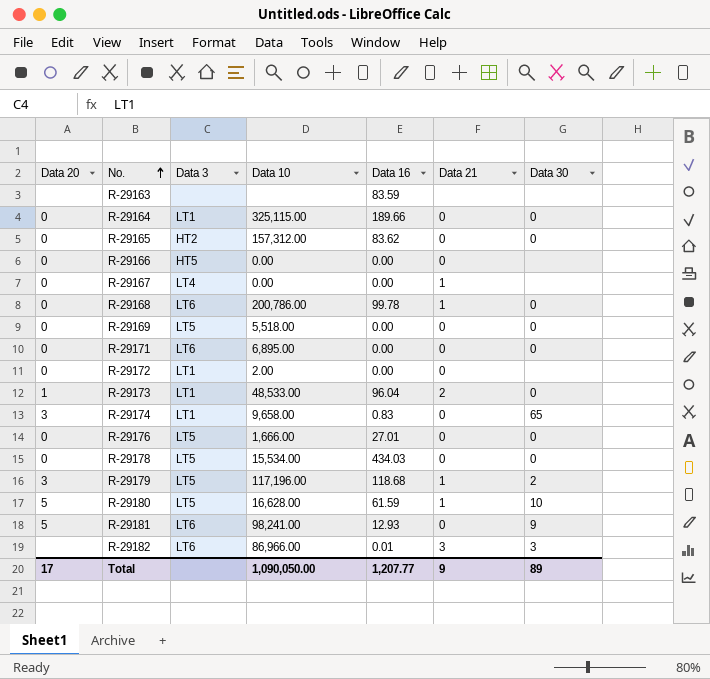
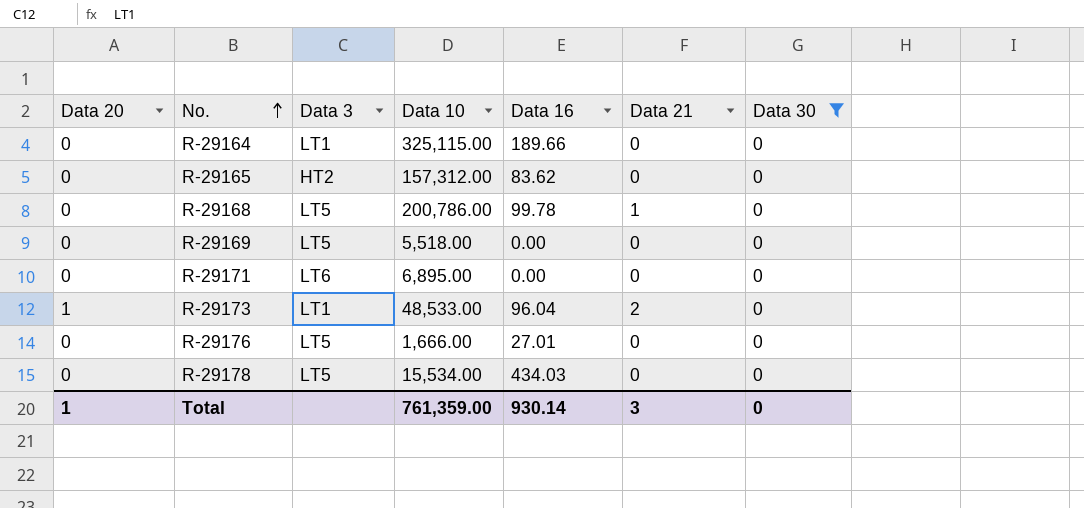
filter: none -> Data 30 = 0
R-29168 | Data 3: LT6 -> LT5
Total | Data 20: 17 -> 1
Total | Data 10: 1,090,050.00 -> 761,359.00
Total | Data 16: 1,207.77 -> 930.14
Total | Data 21: 9 -> 3
Total | Data 30: 89 -> 0

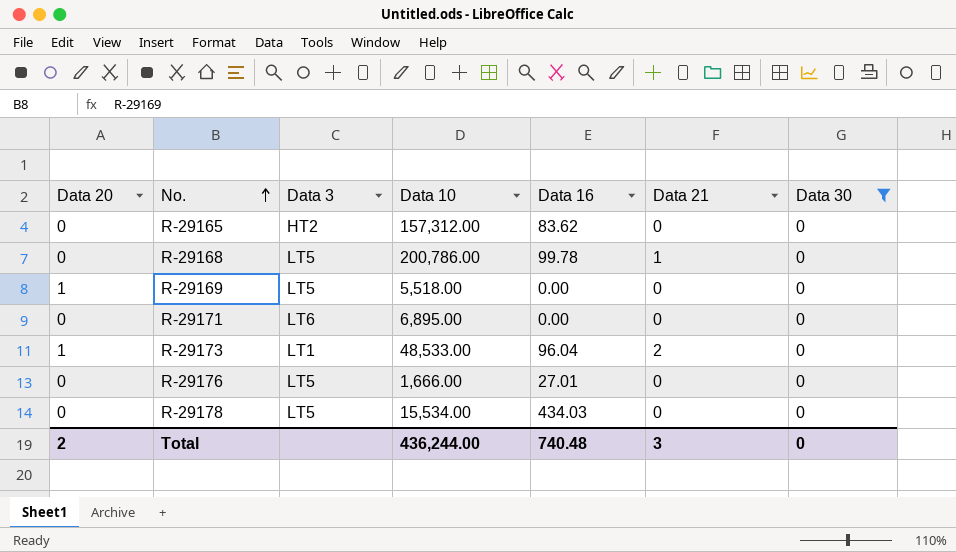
row R-29164: 0 | LT1 | 325,115.00 | 189.66 | 0 | 0 -> none
R-29169 | Data 20: 0 -> 1
Total | Data 20: 1 -> 2
Total | Data 10: 761,359.00 -> 436,244.00
Total | Data 16: 930.14 -> 740.48

